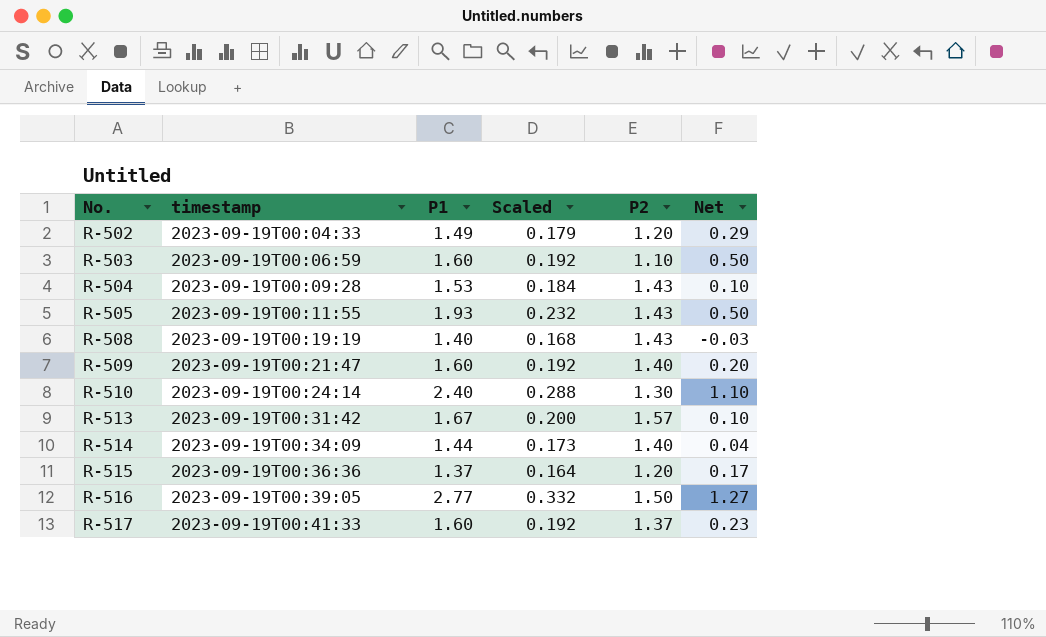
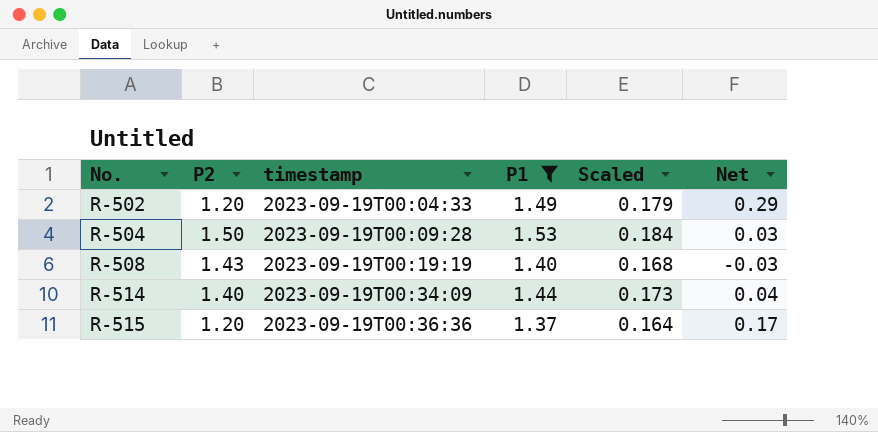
filter: none -> P1 <= 1.53
column P2 | position: 5 -> 2
R-504 | P2: 1.43 -> 1.50
R-504 | Net: 0.10 -> 0.03

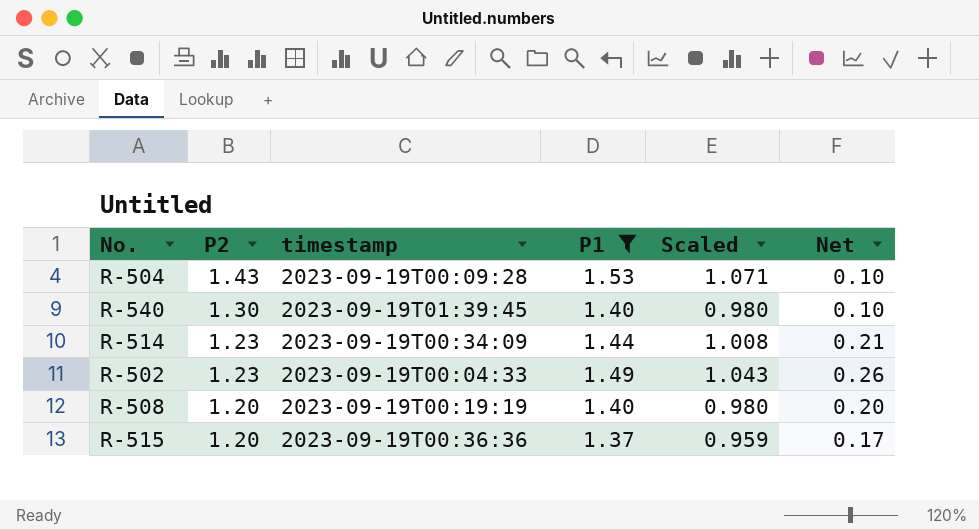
row order: No. ascending -> P2 descending
column Scaled | formula: [P1] * 0.12 -> [P1] * 0.7
R-504 | P2: 1.50 -> 1.43
R-504 | Net: 0.03 -> 0.10
row R-540: none -> 1.30 | 2023-09-19T01:39:45 | 1.40 | 0.980 | 0.10
R-514 | P2: 1.40 -> 1.23
R-514 | Net: 0.04 -> 0.21
R-502 | P2: 1.20 -> 1.23
R-502 | Net: 0.29 -> 0.26
R-508 | P2: 1.43 -> 1.20
R-508 | Net: -0.03 -> 0.20

